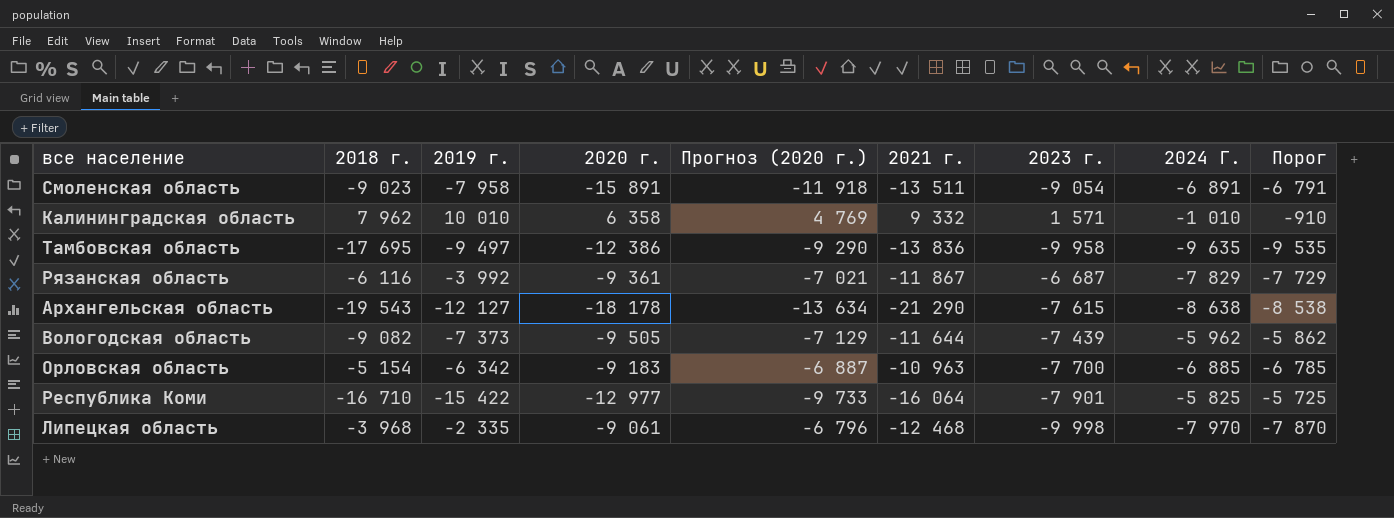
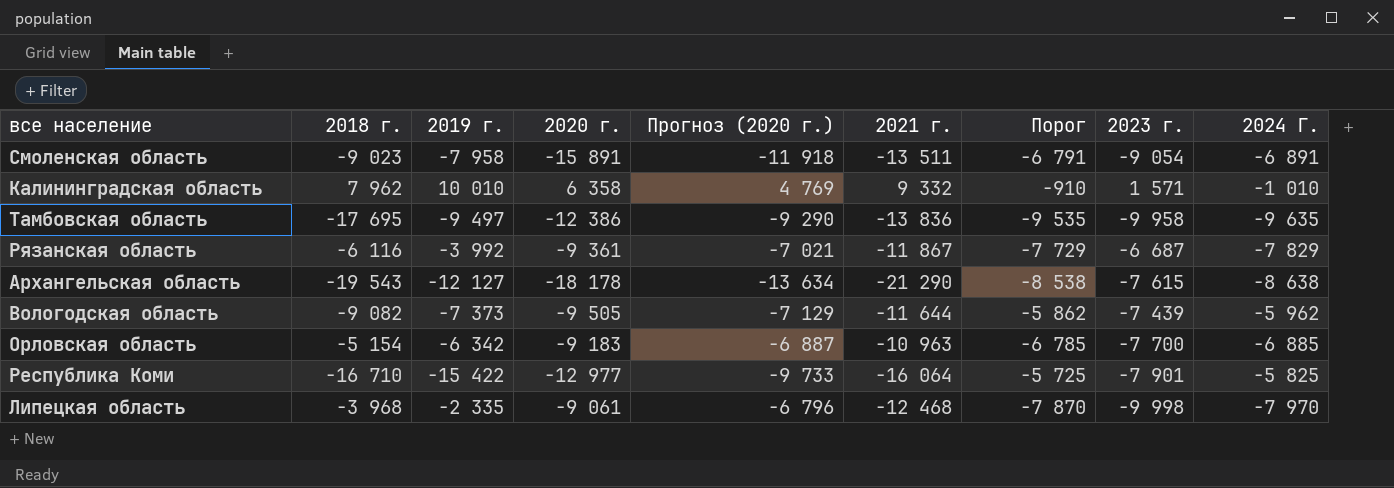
column Порог | position: 9 -> 7

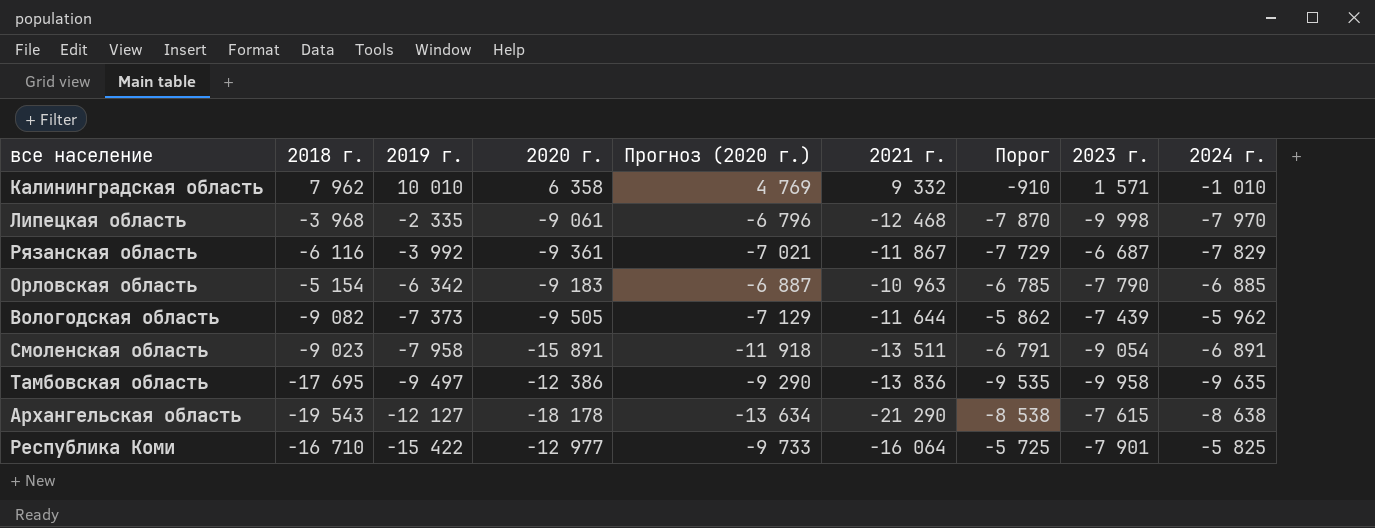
row order: none -> 2019 г. descending
column name: 2024 Г. -> 2024 г.
Орловская область | 2023 г.: -7 700 -> -7 790

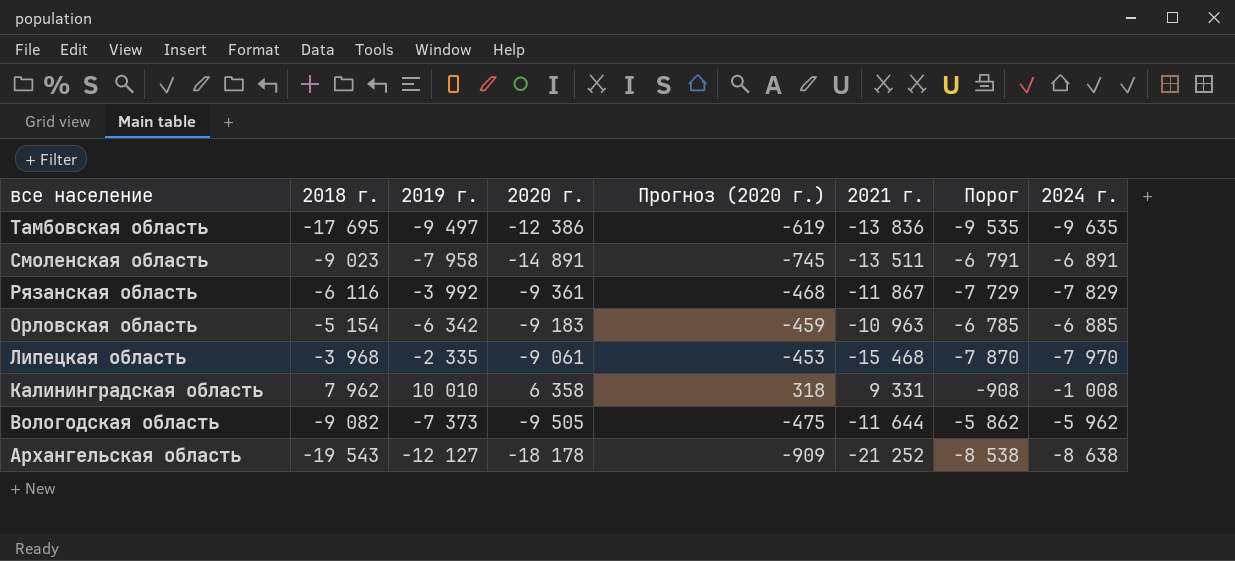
row order: 2019 г. descending -> все население descending
column 2023 г. | position: 8 -> none
column Прогноз (2020 г.) | formula: [2020 г.] * 0,75 -> [2020 г.] * 0,05
row Республика Коми: -16 710 | -15 422 | -12 977 | -9 733 | -16 064 | -5 725 | -7 901 | -5 825 -> none
Смоленская область | 2020 г.: -15 891 -> -14 891
Липецкая область | 2021 г.: -12 468 -> -15 468
Калининградская область | 2021 г.: 9 332 -> 9 331
Калининградская область | Порог: -910 -> -908
Калининградская область | 2024 г.: -1 010 -> -1 008
Архангельская область | 2021 г.: -21 290 -> -21 252

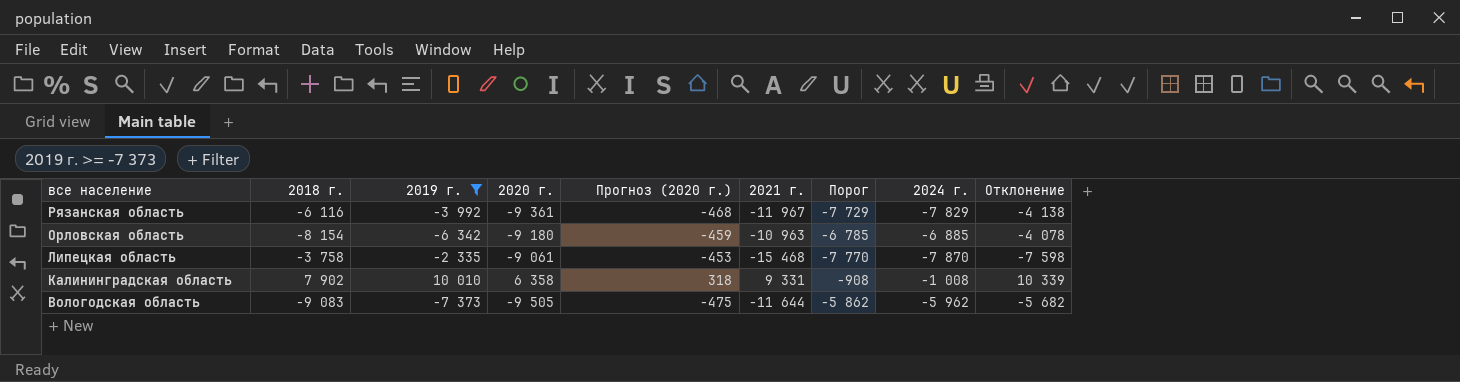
filter: none -> 2019 г. >= -7 373
column Отклонение | formula: none -> [2021 г.] - [2024 г.]
Рязанская область | 2021 г.: -11 867 -> -11 967
Орловская область | 2018 г.: -5 154 -> -8 154
Орловская область | 2020 г.: -9 183 -> -9 180
Липецкая область | 2018 г.: -3 968 -> -3 758
Липецкая область | Порог: -7 870 -> -7 770
Липецкая область | 2024 г.: -7 970 -> -7 870
Калининградская область | 2018 г.: 7 962 -> 7 902
Вологодская область | 2018 г.: -9 082 -> -9 083

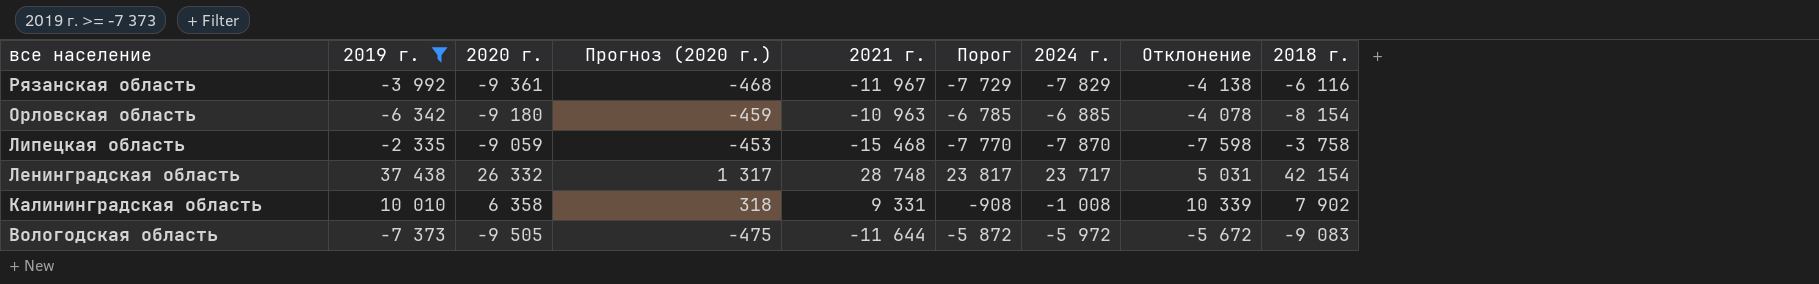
column 2018 г. | position: 2 -> 9
Липецкая область | 2020 г.: -9 061 -> -9 059
row Ленинградская область: none -> 37 438 | 26 332 | 1 317 | 28 748 | 23 817 | 23 717 | 5 031 | 42 154
Вологодская область | Порог: -5 862 -> -5 872
Вологодская область | 2024 г.: -5 962 -> -5 972
Вологодская область | Отклонение: -5 682 -> -5 672

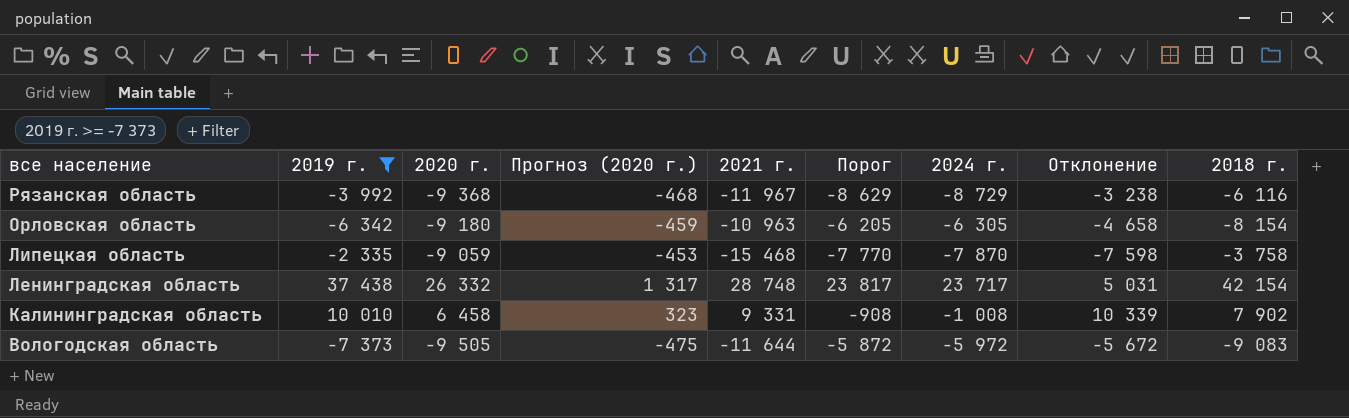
Рязанская область | 2020 г.: -9 361 -> -9 368
Рязанская область | Порог: -7 729 -> -8 629
Рязанская область | 2024 г.: -7 829 -> -8 729
Рязанская область | Отклонение: -4 138 -> -3 238
Орловская область | Порог: -6 785 -> -6 205
Орловская область | 2024 г.: -6 885 -> -6 305
Орловская область | Отклонение: -4 078 -> -4 658
Калининградская область | 2020 г.: 6 358 -> 6 458
Калининградская область | Прогноз (2020 г.): 318 -> 323

